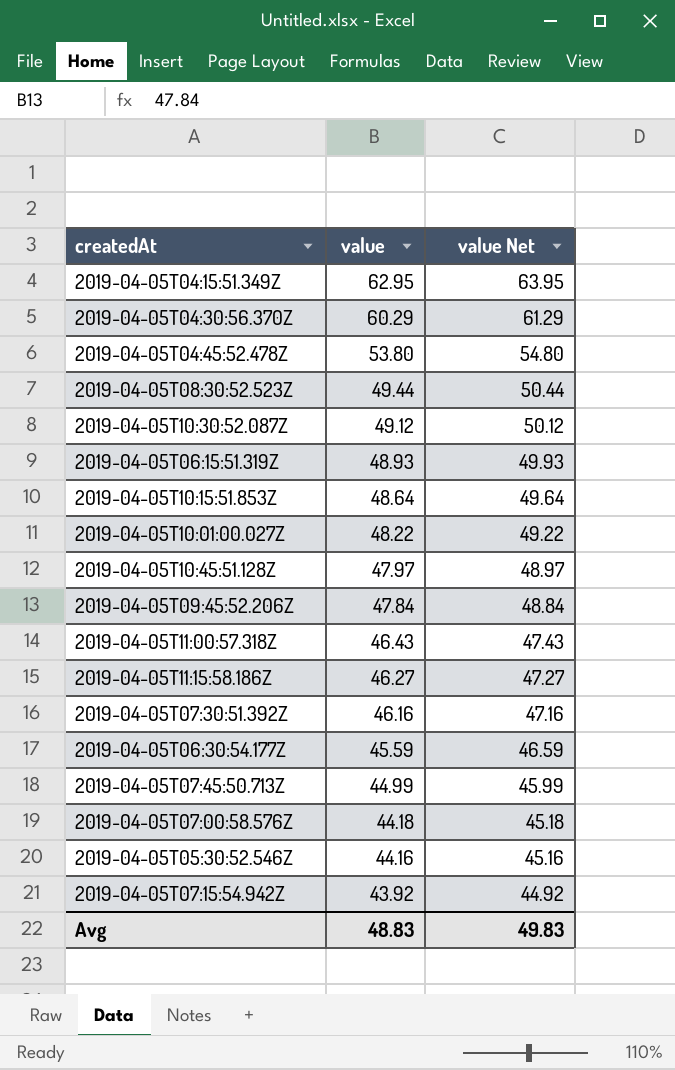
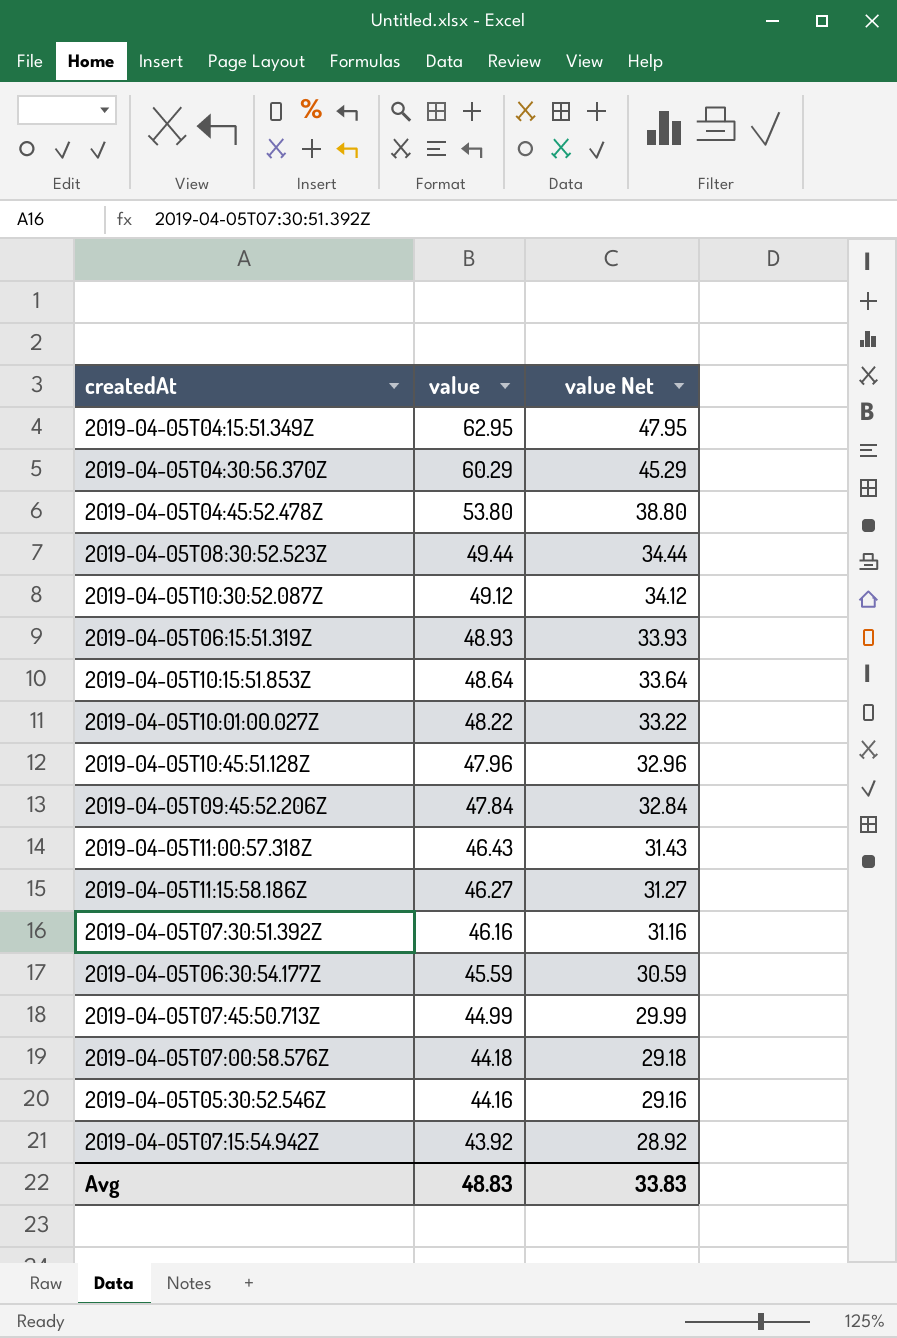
column value Net | formula: [value] + 1 -> [value] - 15
2019-04-05T10:45:51.128Z | value: 47.97 -> 47.96
Avg | value Net: 49.83 -> 33.83

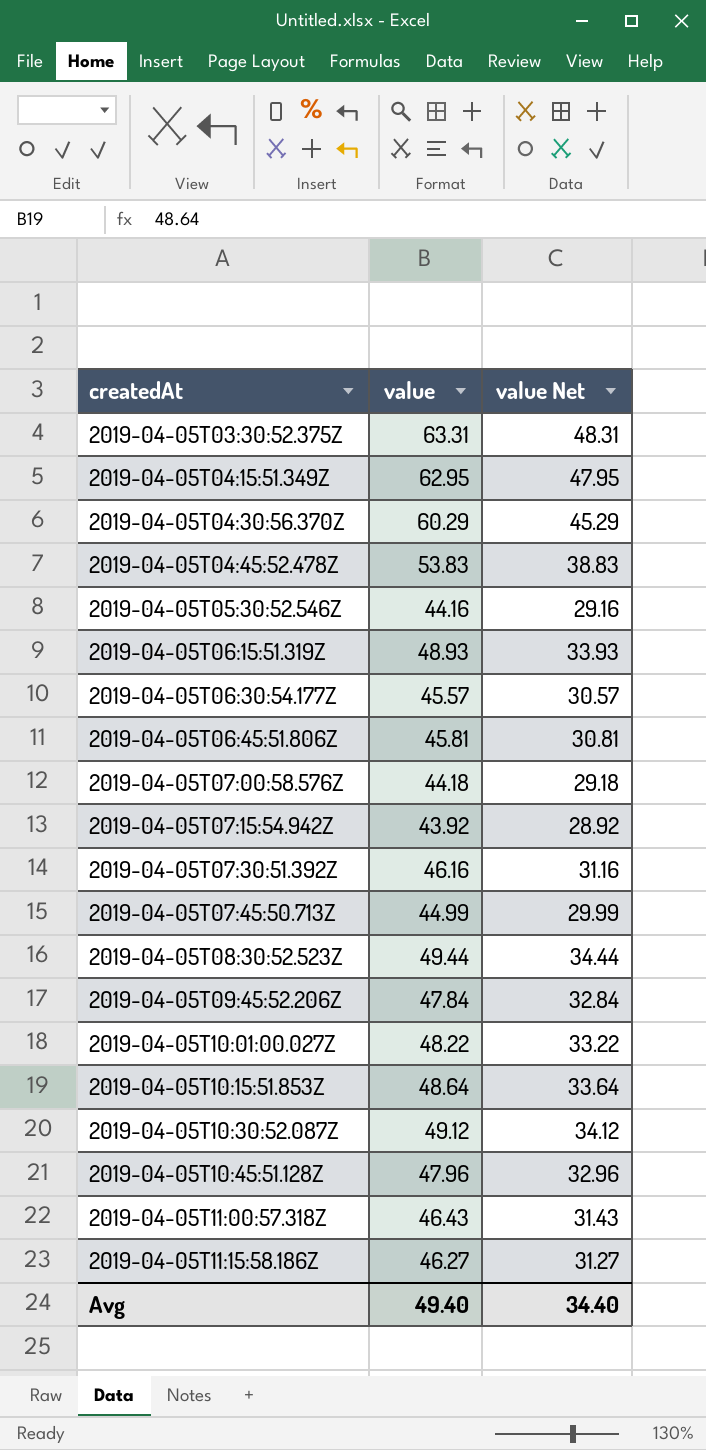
row order: value descending -> createdAt ascending
row 2019-04-05T03:30:52.375Z: none -> 63.31 | 48.31
2019-04-05T04:45:52.478Z | value: 53.80 -> 53.83
2019-04-05T04:45:52.478Z | value Net: 38.80 -> 38.83
2019-04-05T06:30:54.177Z | value: 45.59 -> 45.57
2019-04-05T06:30:54.177Z | value Net: 30.59 -> 30.57
row 2019-04-05T06:45:51.806Z: none -> 45.81 | 30.81
Avg | value: 48.83 -> 49.40
Avg | value Net: 33.83 -> 34.40

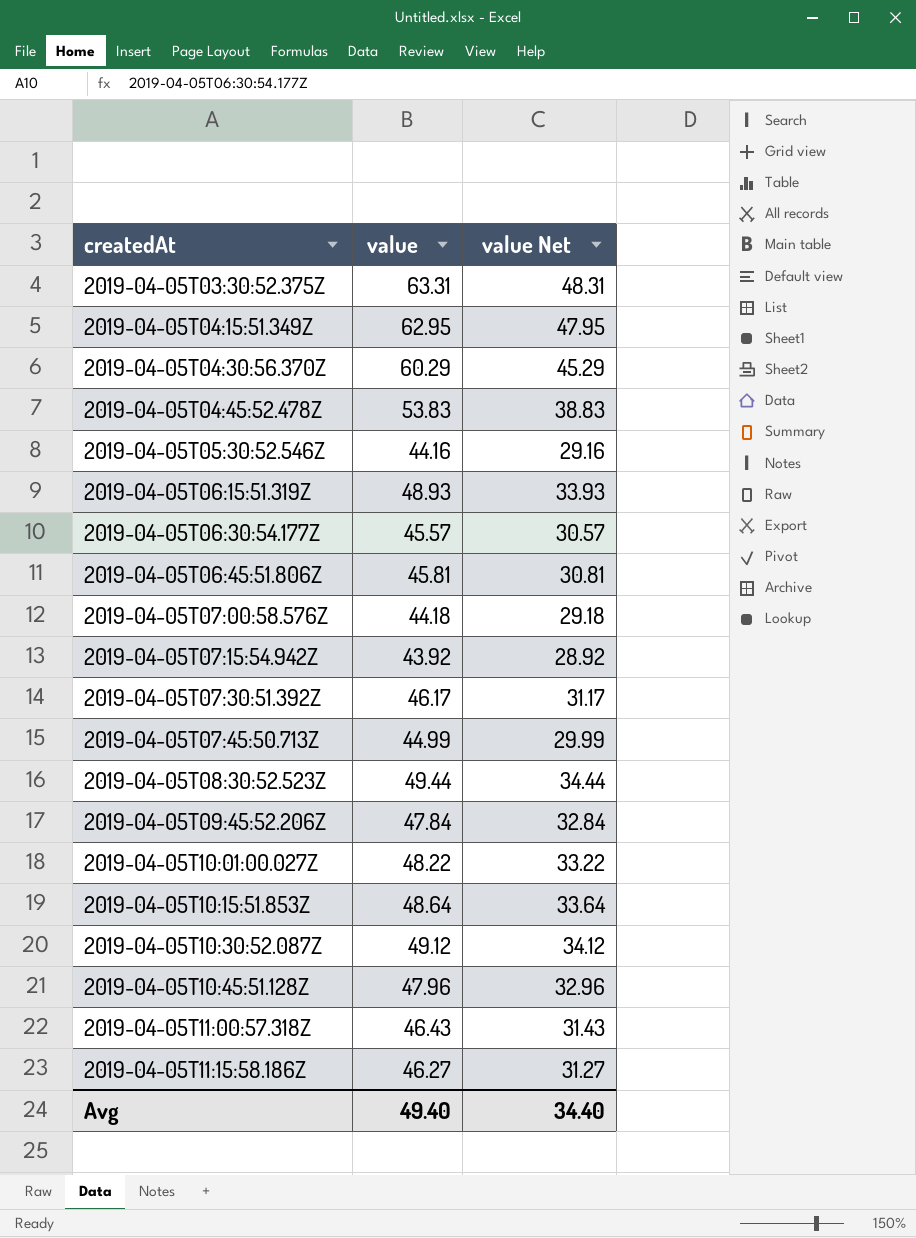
2019-04-05T07:30:51.392Z | value: 46.16 -> 46.17
2019-04-05T07:30:51.392Z | value Net: 31.16 -> 31.17

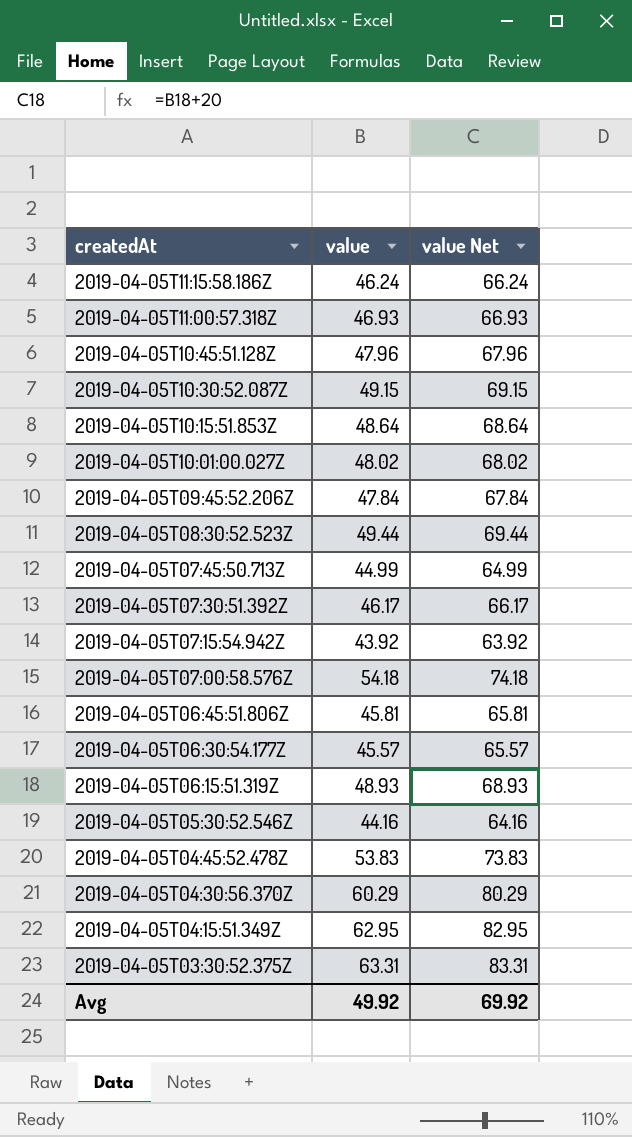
row order: createdAt ascending -> createdAt descending
column value Net | formula: [value] - 15 -> [value] + 20
2019-04-05T11:15:58.186Z | value: 46.27 -> 46.24
2019-04-05T11:00:57.318Z | value: 46.43 -> 46.93
2019-04-05T10:30:52.087Z | value: 49.12 -> 49.15
2019-04-05T10:01:00.027Z | value: 48.22 -> 48.02
2019-04-05T07:00:58.576Z | value: 44.18 -> 54.18
Avg | value: 49.40 -> 49.92
Avg | value Net: 34.40 -> 69.92

